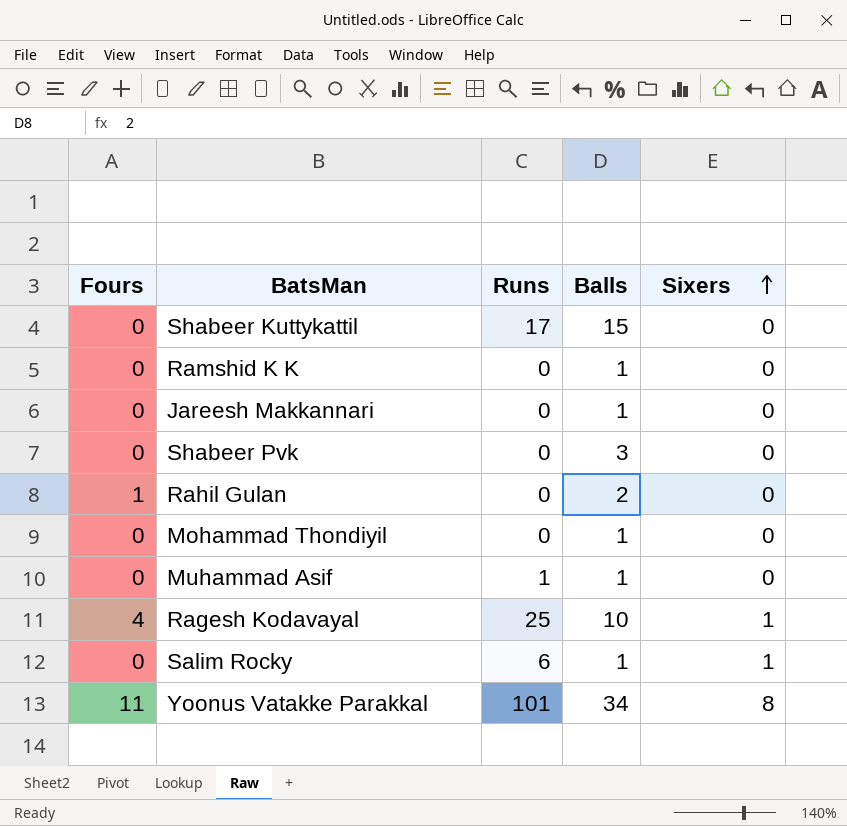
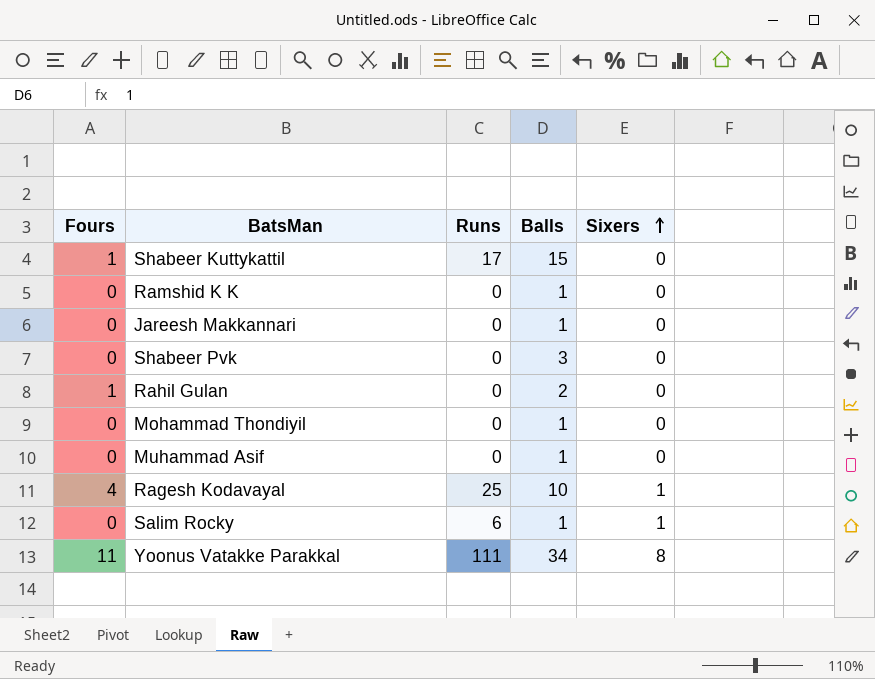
Shabeer Kuttykattil | Fours: 0 -> 1
Muhammad Asif | Runs: 1 -> 0
Yoonus Vatakke Parakkal | Runs: 101 -> 111

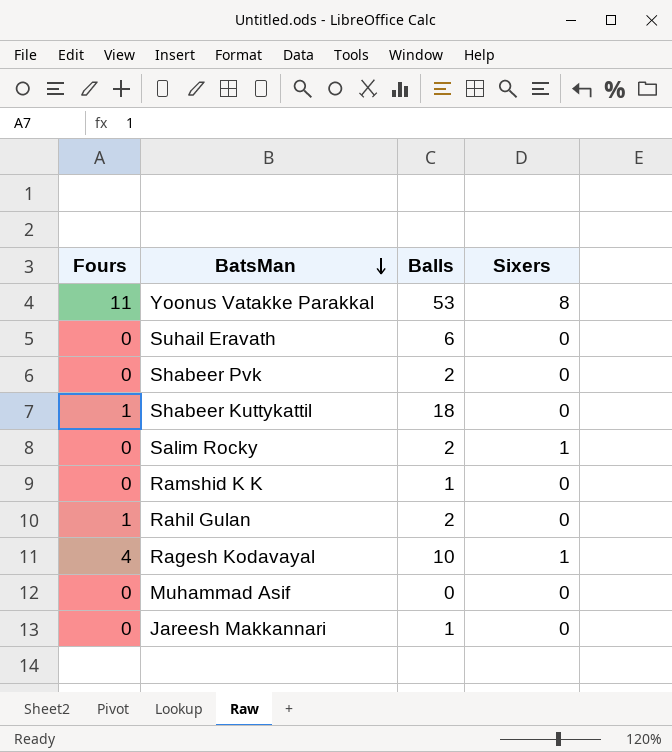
row order: Sixers ascending -> BatsMan descending
column Runs | position: 3 -> none
row Mohammad Thondiyil: 0 | 0 | 1 | 0 -> none
Yoonus Vatakke Parakkal | Balls: 34 -> 53
row Suhail Eravath: none -> 0 | 6 | 0
Shabeer Pvk | Balls: 3 -> 2
Shabeer Kuttykattil | Balls: 15 -> 18
Salim Rocky | Balls: 1 -> 2
Muhammad Asif | Balls: 1 -> 0

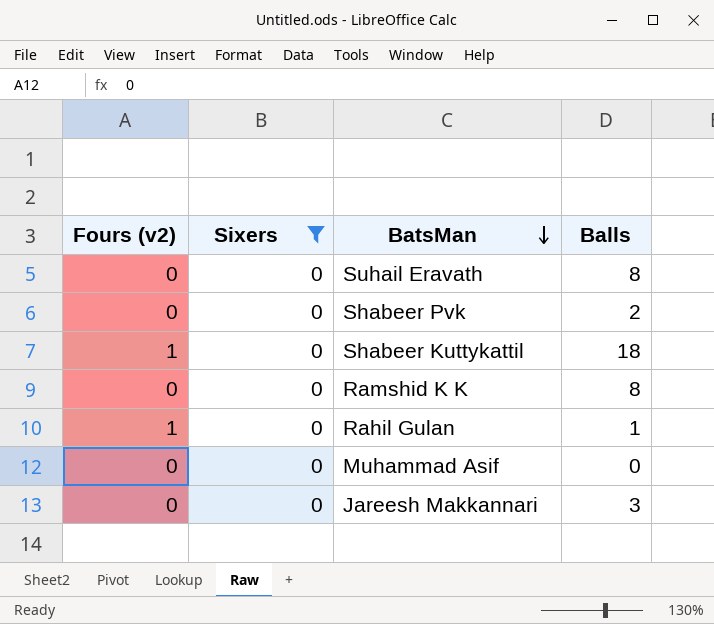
filter: none -> Sixers = 0
column name: Fours -> Fours (v2)
column Sixers | position: 4 -> 2
Suhail Eravath | Balls: 6 -> 8
Ramshid K K | Balls: 1 -> 8
Rahil Gulan | Balls: 2 -> 1
Jareesh Makkannari | Balls: 1 -> 3

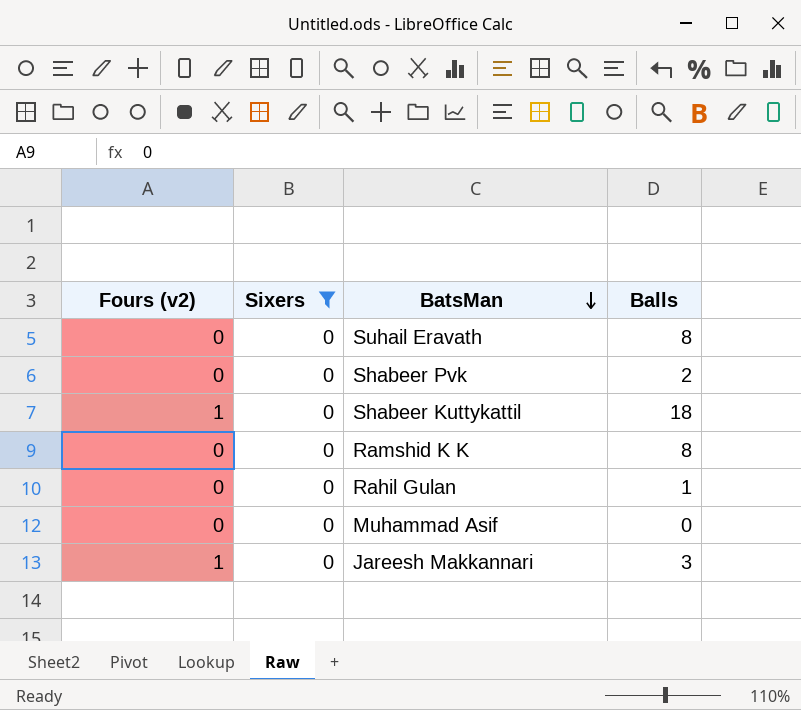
Rahil Gulan | Fours (v2): 1 -> 0
Jareesh Makkannari | Fours (v2): 0 -> 1

